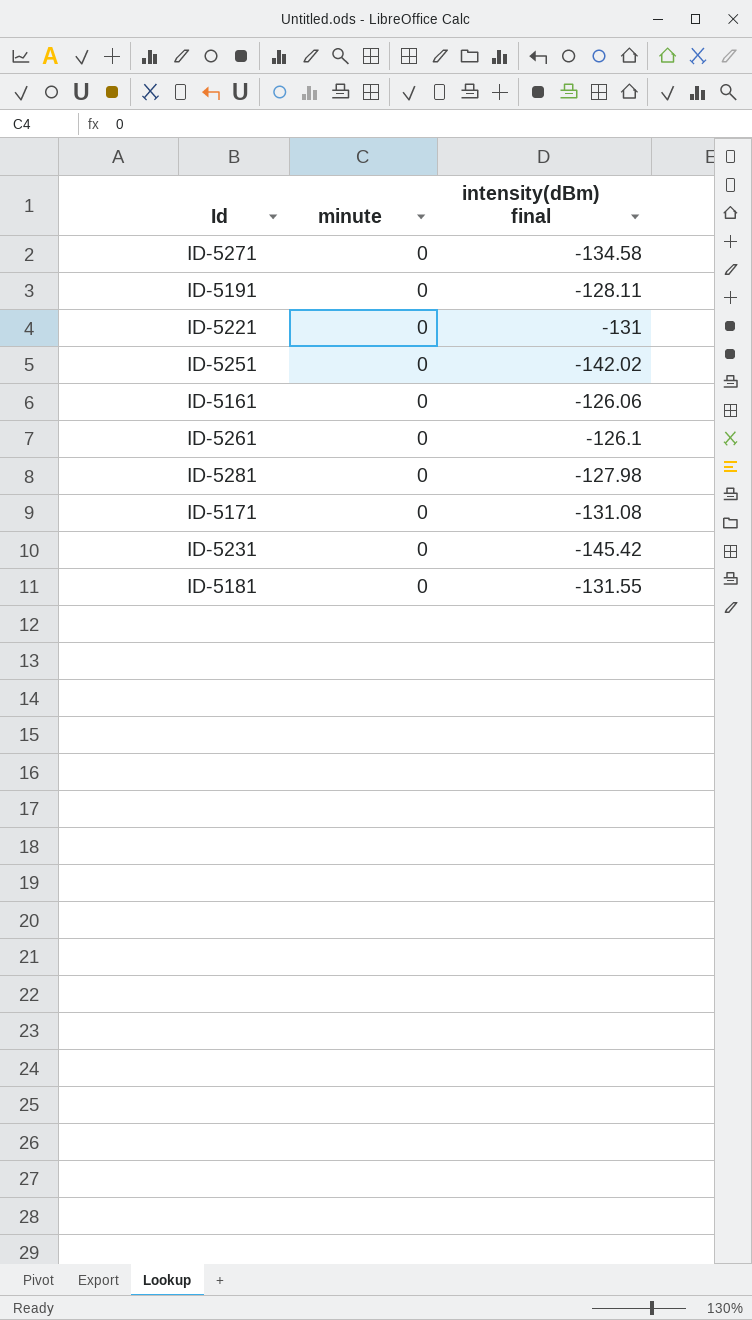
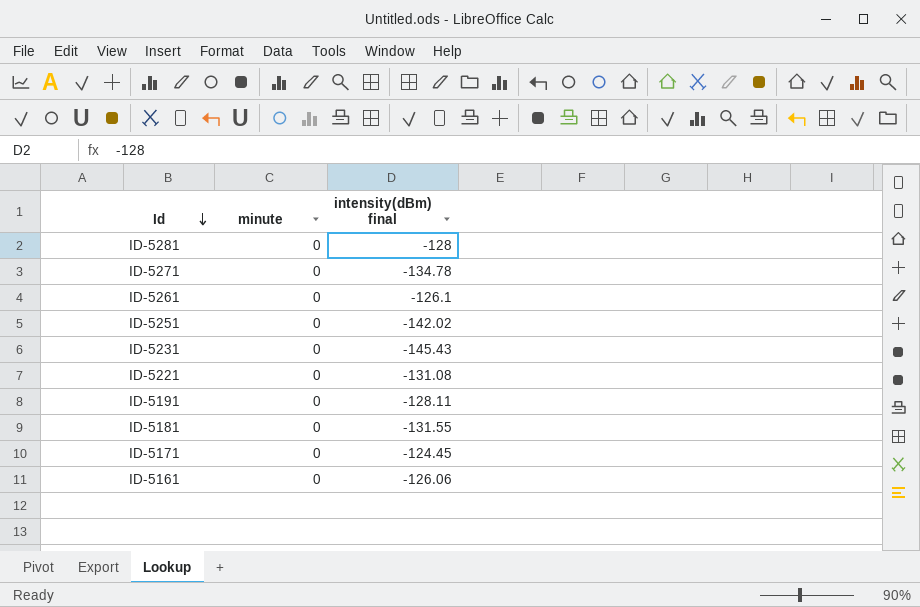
row order: none -> Id descending
ID-5281 | intensity(dBm) final: -127.98 -> -128
ID-5271 | intensity(dBm) final: -134.58 -> -134.78
ID-5231 | intensity(dBm) final: -145.42 -> -145.43
ID-5221 | intensity(dBm) final: -131 -> -131.08
ID-5171 | intensity(dBm) final: -131.08 -> -124.45

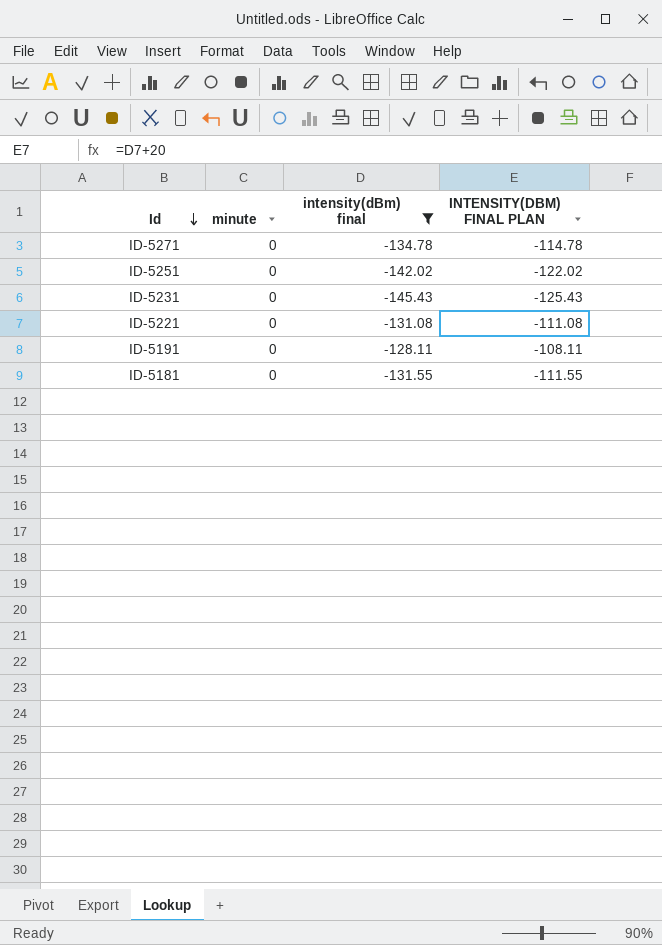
filter: none -> intensity(dBm) final <= -128.11
column INTENSITY(DBM) FINAL PLAN | formula: none -> [intensity(dBm) final] + 20

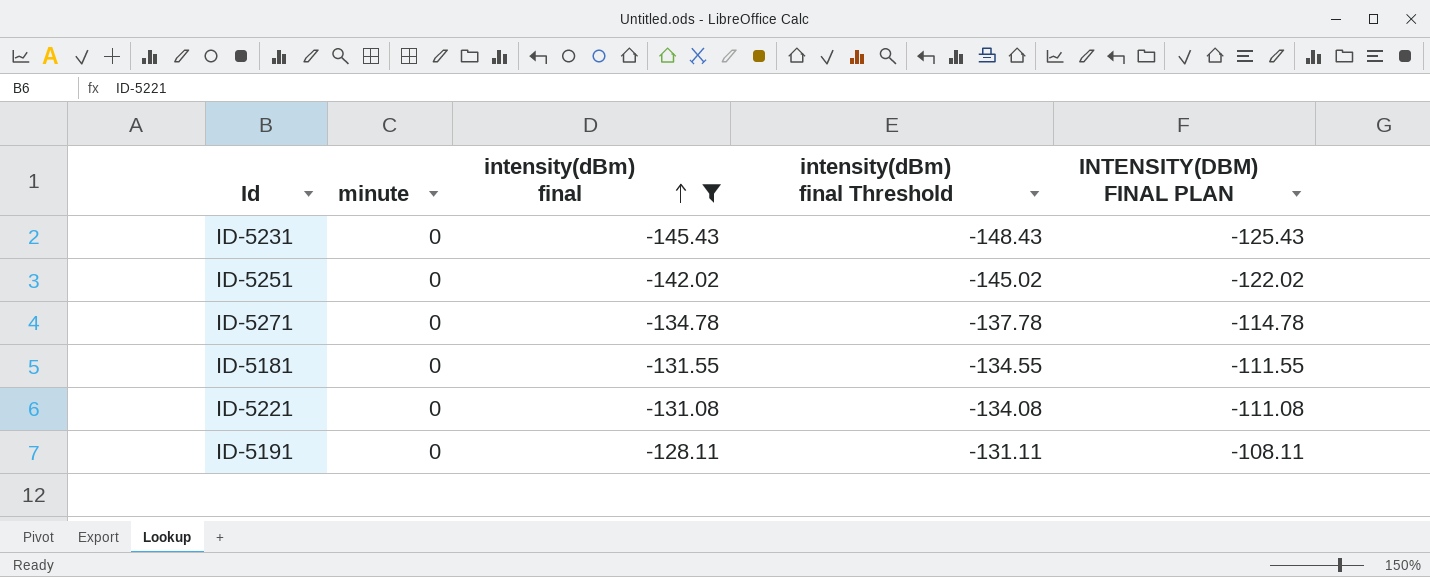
row order: Id descending -> intensity(dBm) final ascending
column intensity(dBm) final Threshold | formula: none -> [intensity(dBm) final] - 3

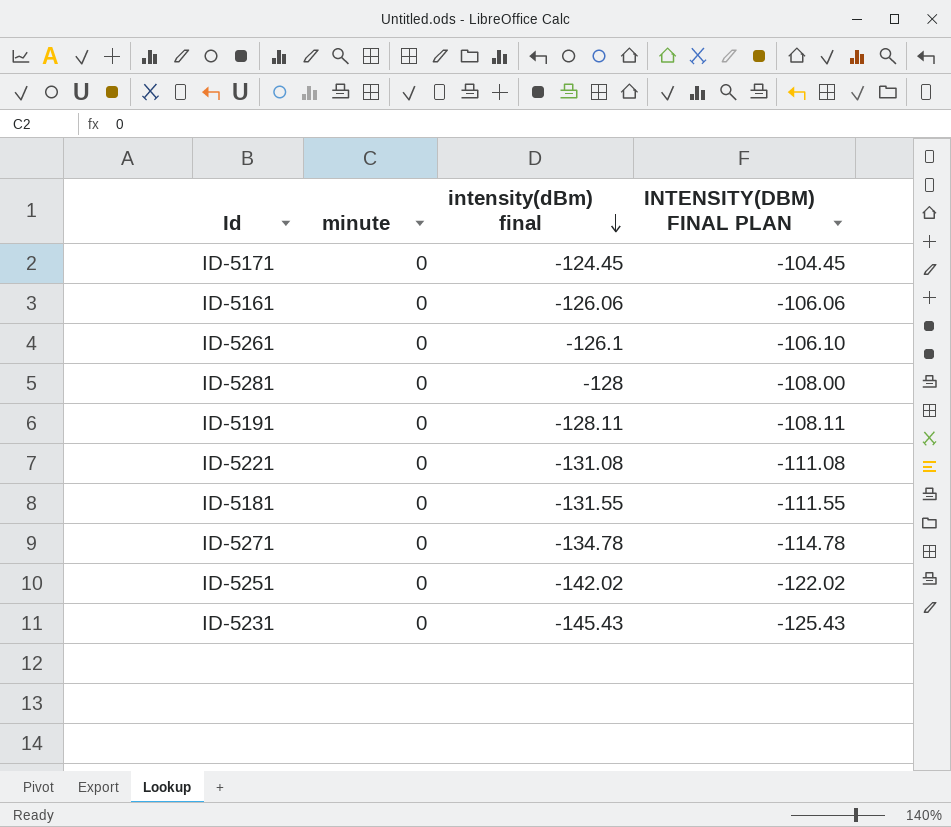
filter: intensity(dBm) final <= -128.11 -> none
row order: intensity(dBm) final ascending -> intensity(dBm) final descending
column intensity(dBm) final Threshold | formula: [intensity(dBm) final] - 3 -> none

